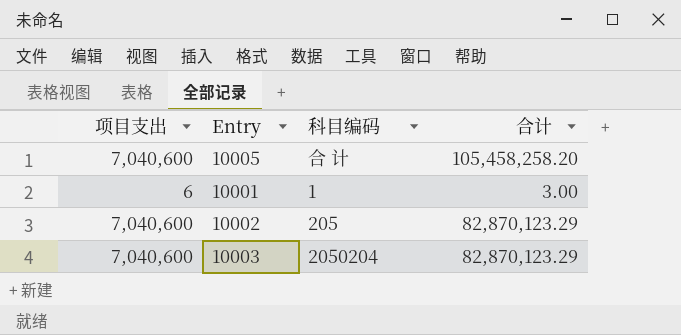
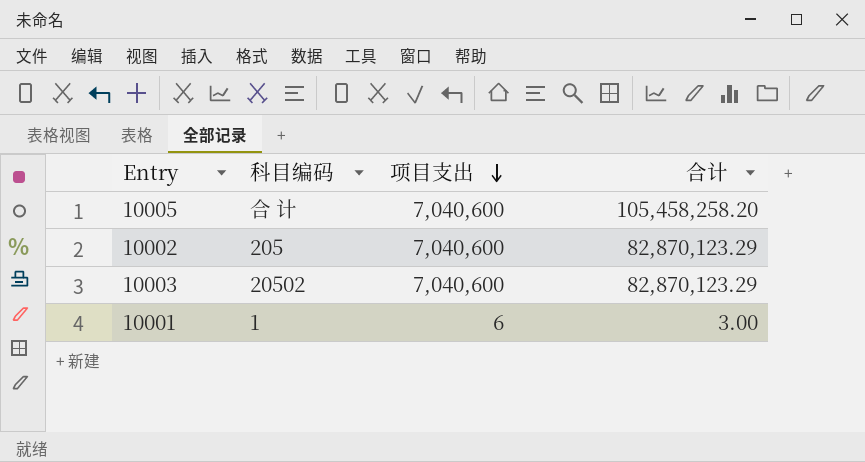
row order: none -> 项目支出 descending
column 项目支出 | position: 1 -> 3
10003 | 科目编码: 2050204 -> 20502

